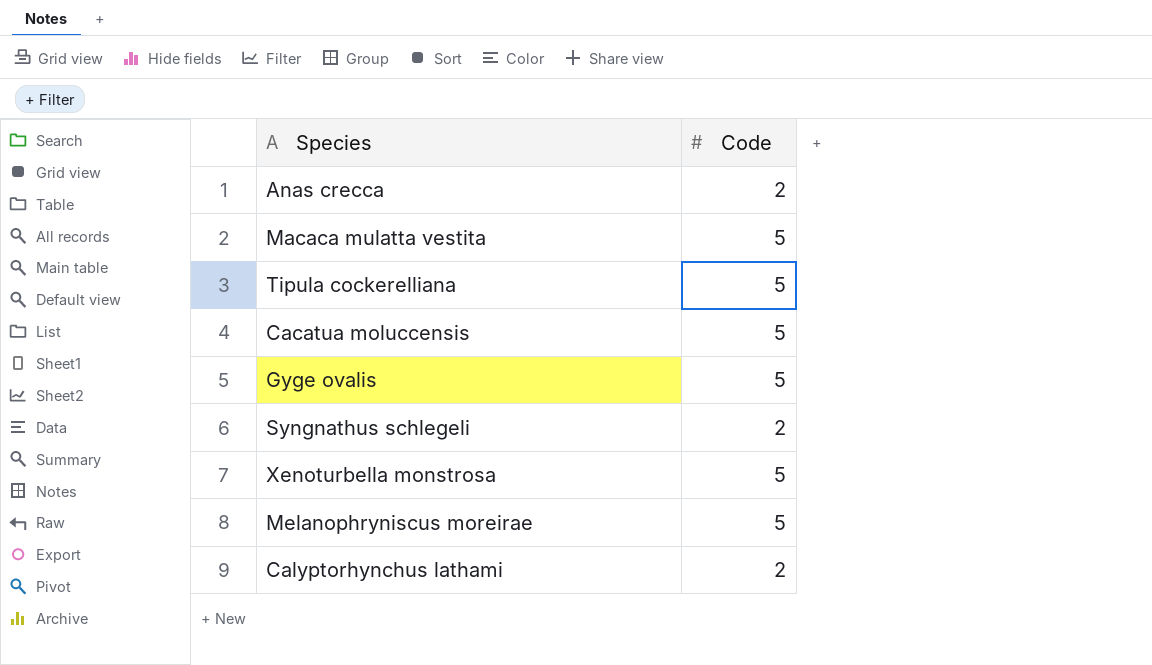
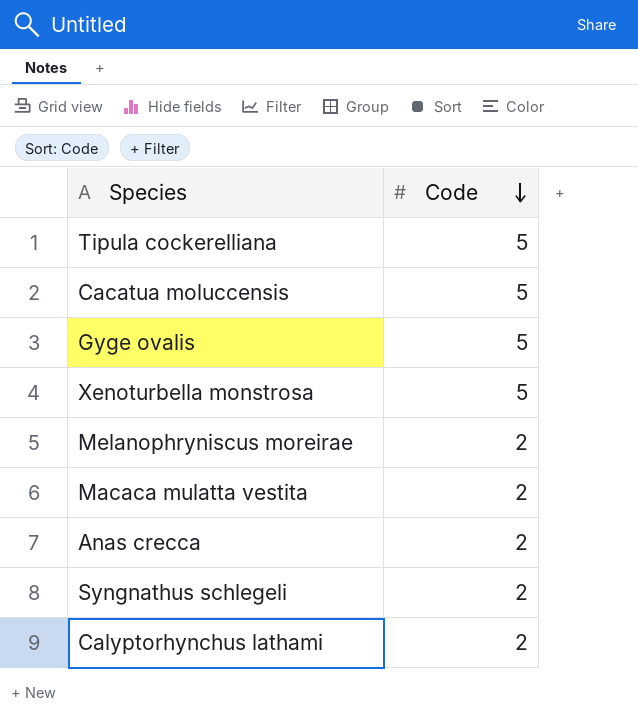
row order: none -> Code descending
Melanophryniscus moreirae | Code: 5 -> 2
Macaca mulatta vestita | Code: 5 -> 2

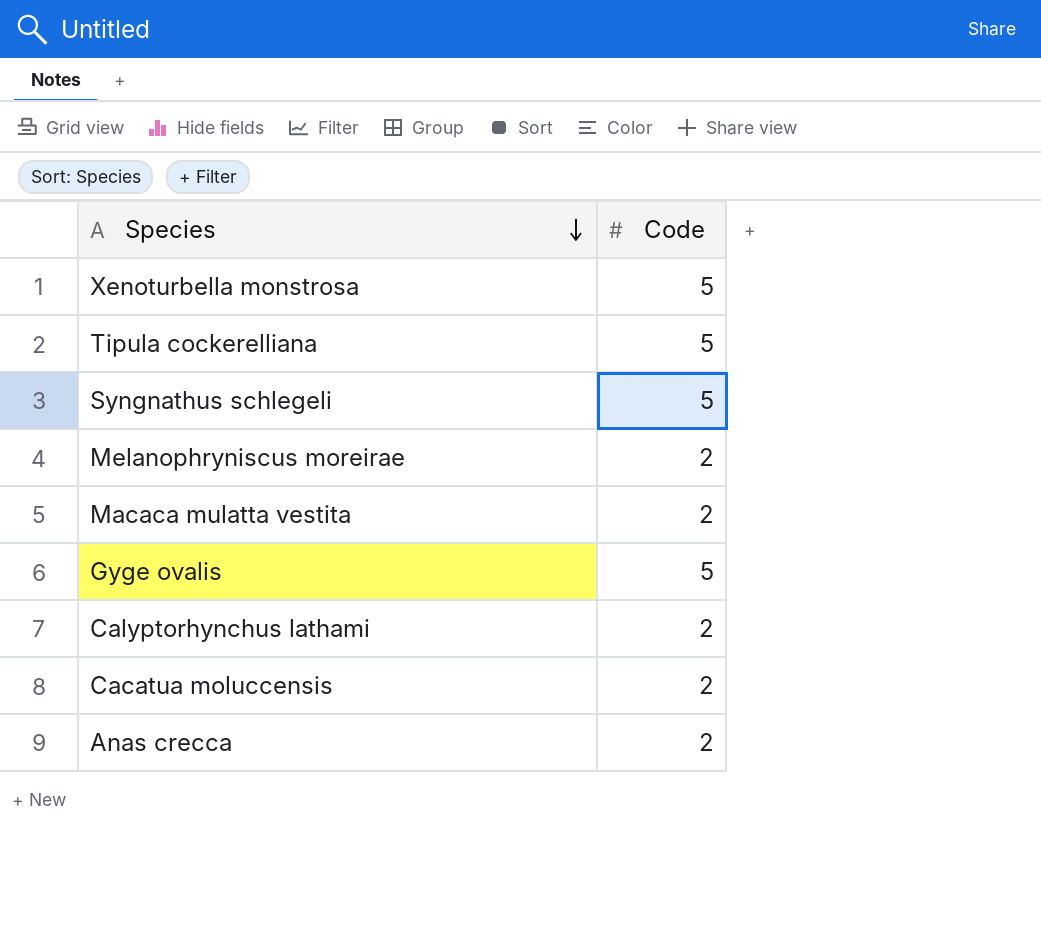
row order: Code descending -> Species descending
Syngnathus schlegeli | Code: 2 -> 5
Cacatua moluccensis | Code: 5 -> 2

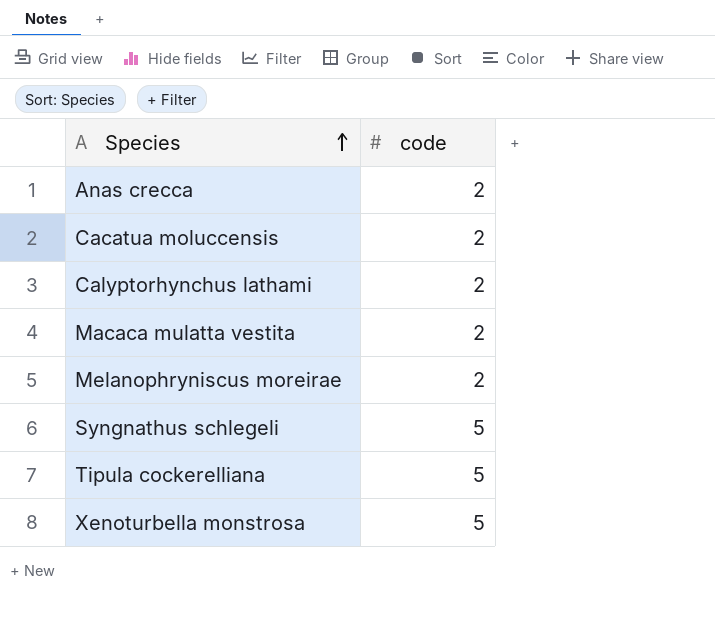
row order: Species descending -> Species ascending
column name: Code -> code
row Gyge ovalis: 5 -> none

